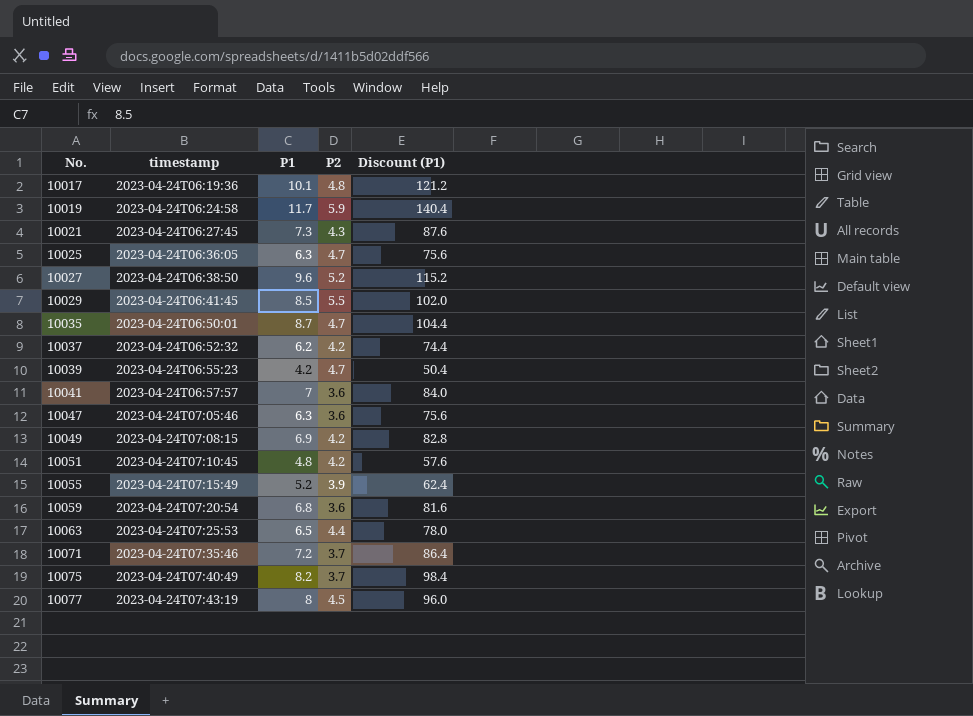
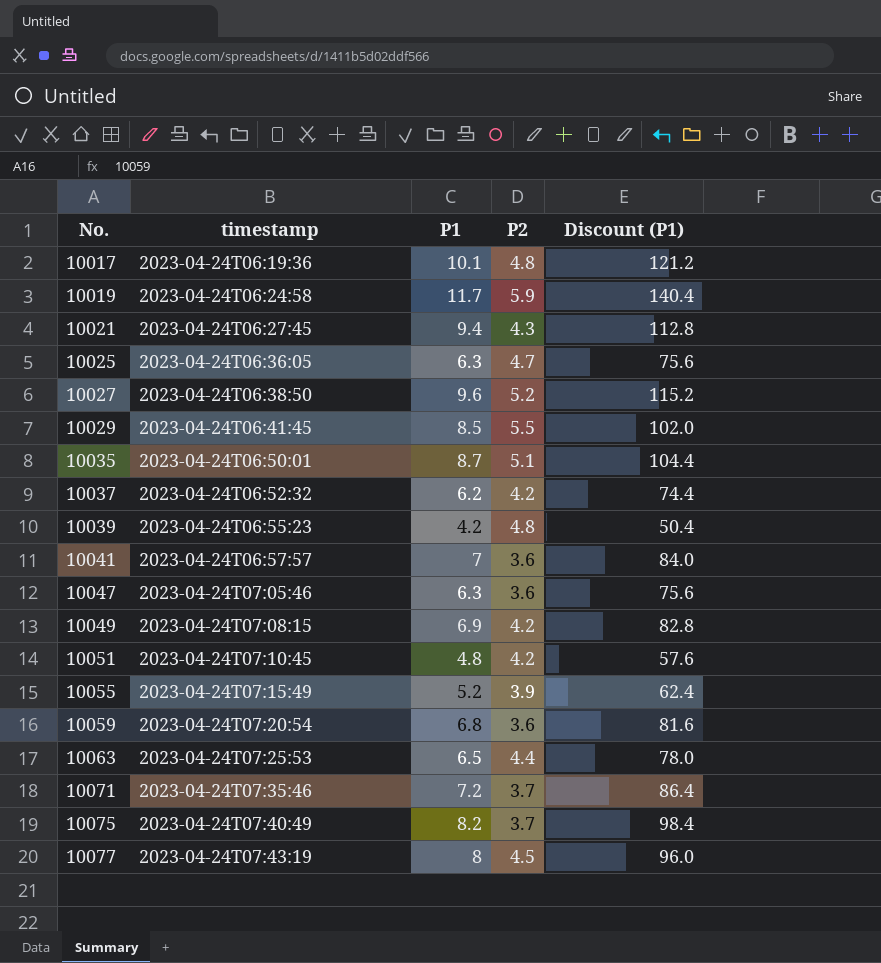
10021 | P1: 7.3 -> 9.4
10021 | Discount (P1): 87.6 -> 112.8
10035 | P2: 4.7 -> 5.1
10039 | P2: 4.7 -> 4.8

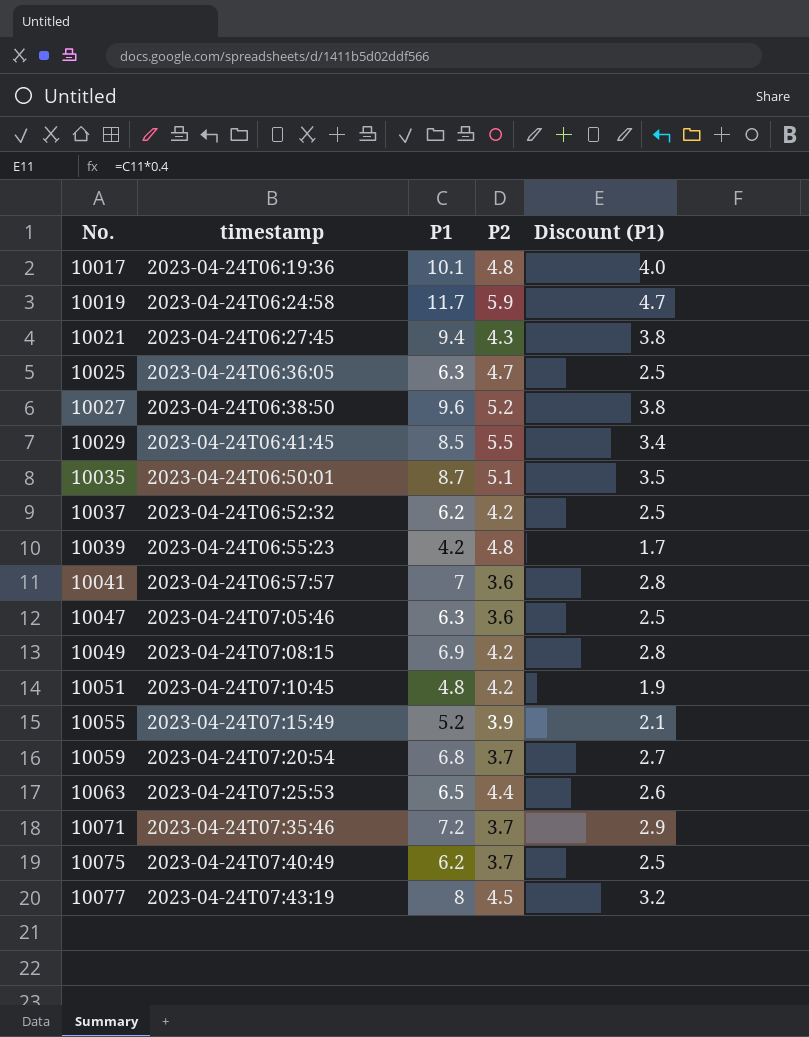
column Discount (P1) | formula: [P1] * 12 -> [P1] * 0.4
10059 | P2: 3.6 -> 3.7
10075 | P1: 8.2 -> 6.2

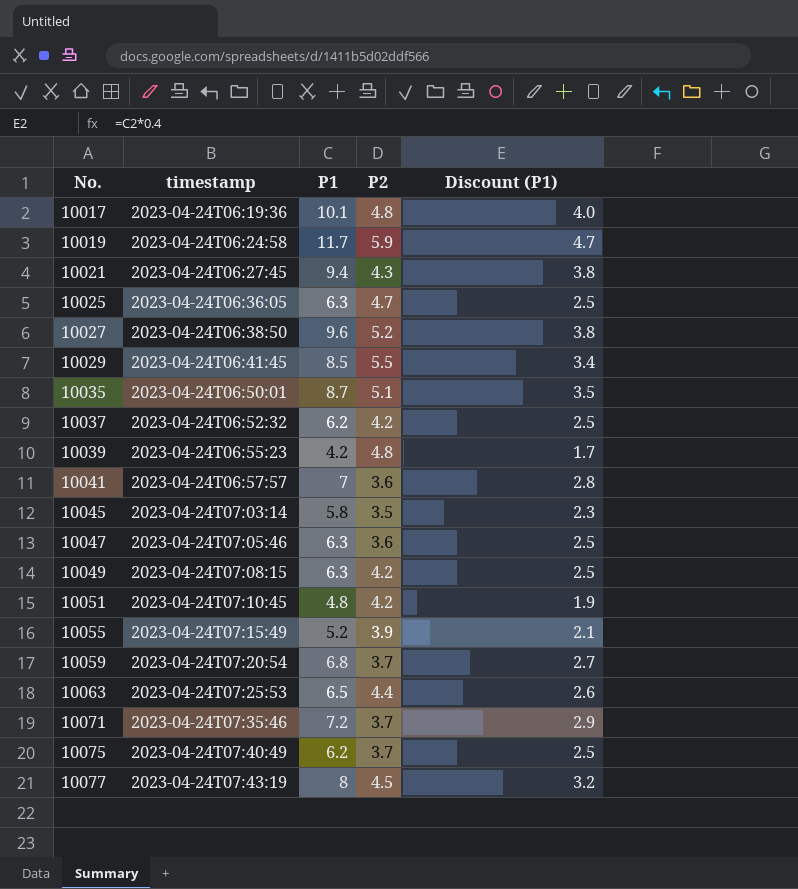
row 10045: none -> 2023-04-24T07:03:14 | 5.8 | 3.5 | 2.3
10049 | P1: 6.9 -> 6.3
10049 | Discount (P1): 2.8 -> 2.5

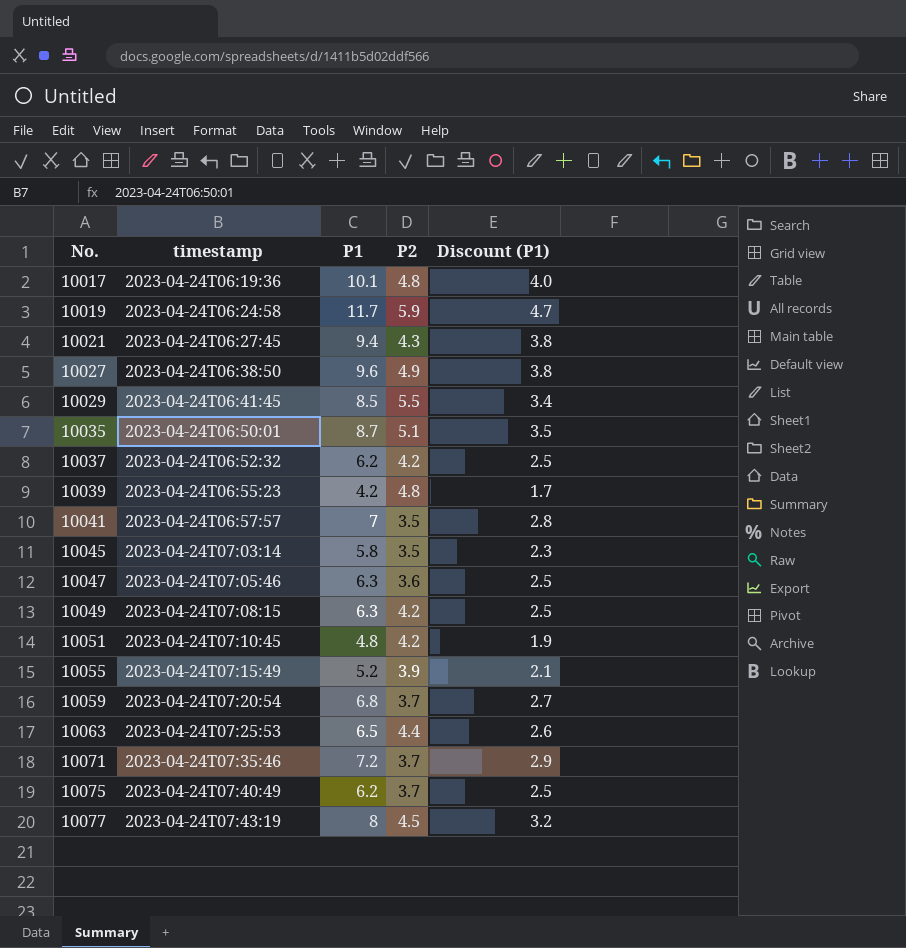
row 10025: 2023-04-24T06:36:05 | 6.3 | 4.7 | 2.5 -> none
10027 | P2: 5.2 -> 4.9
10041 | P2: 3.6 -> 3.5

